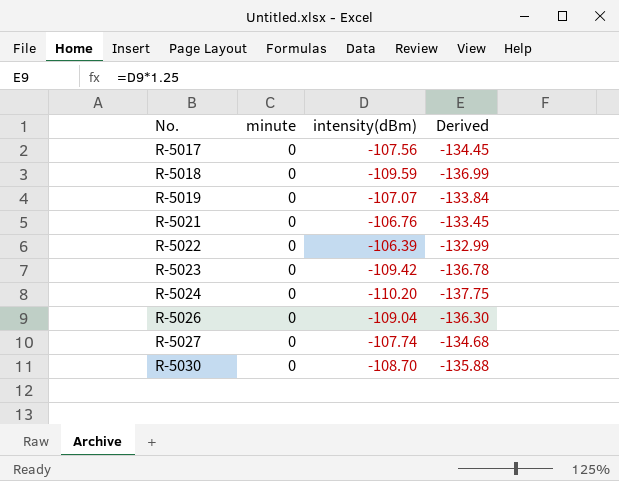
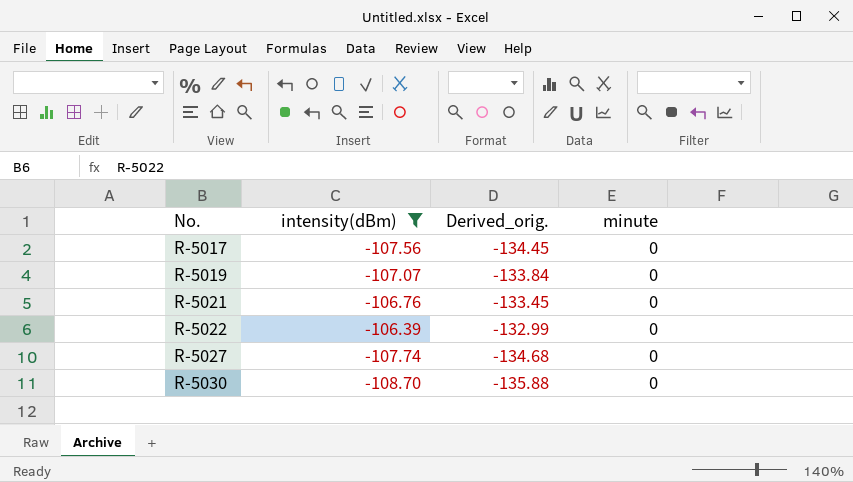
filter: none -> intensity(dBm) >= -108.70
column name: Derived -> Derived_orig.
column minute | position: 2 -> 4

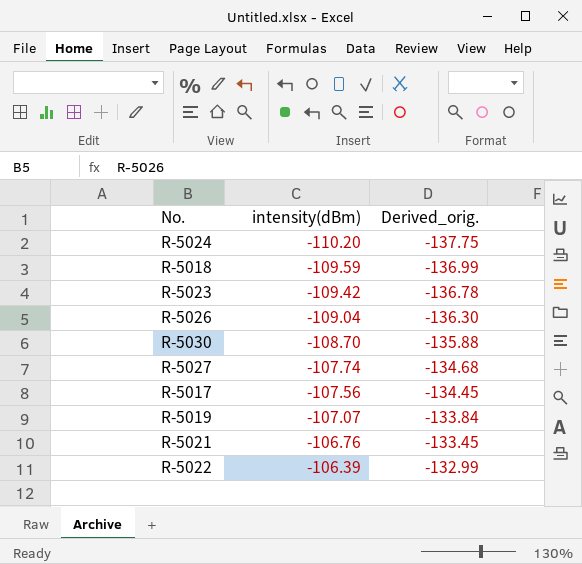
filter: intensity(dBm) >= -108.70 -> none
row order: No. ascending -> intensity(dBm) ascending
column minute | position: 4 -> none

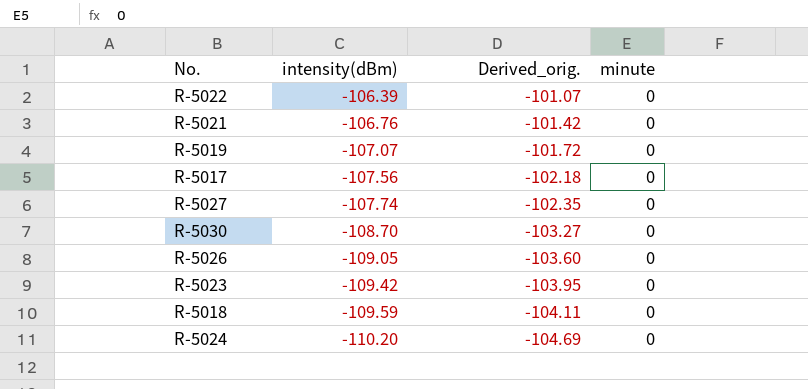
row order: intensity(dBm) ascending -> intensity(dBm) descending
column Derived_orig. | formula: [intensity(dBm)] * 1.25 -> [intensity(dBm)] * 0.95
column minute | position: none -> 4
R-5026 | intensity(dBm): -109.04 -> -109.05

